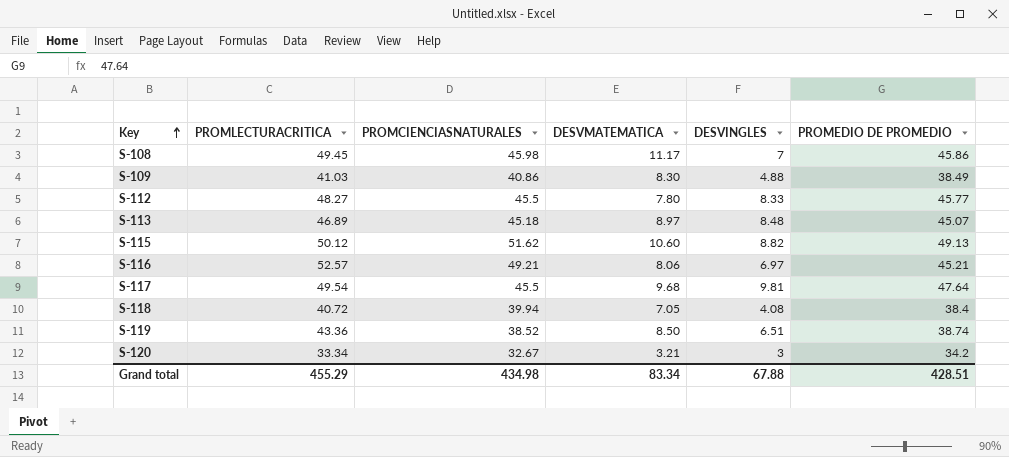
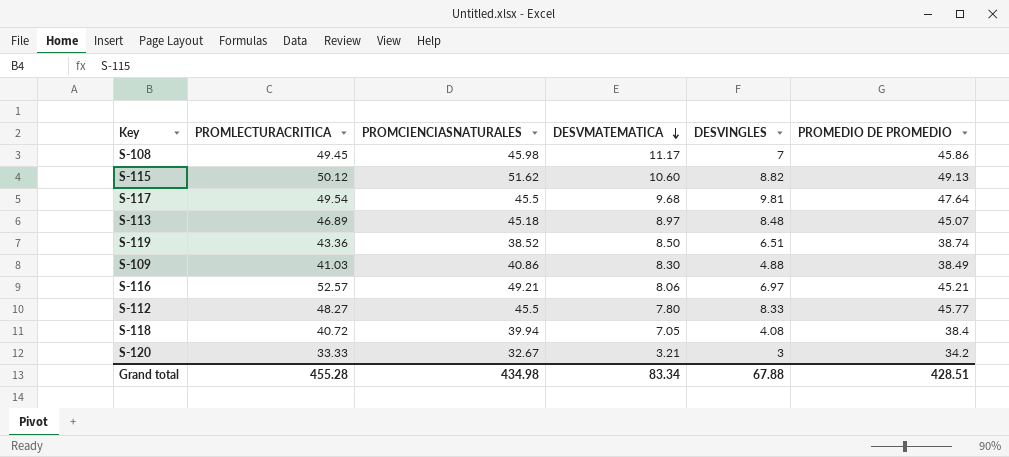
row order: Key ascending -> DESVMATEMATICA descending
S-120 | PROMLECTURACRITICA: 33.34 -> 33.33
Grand total | PROMLECTURACRITICA: 455.29 -> 455.28

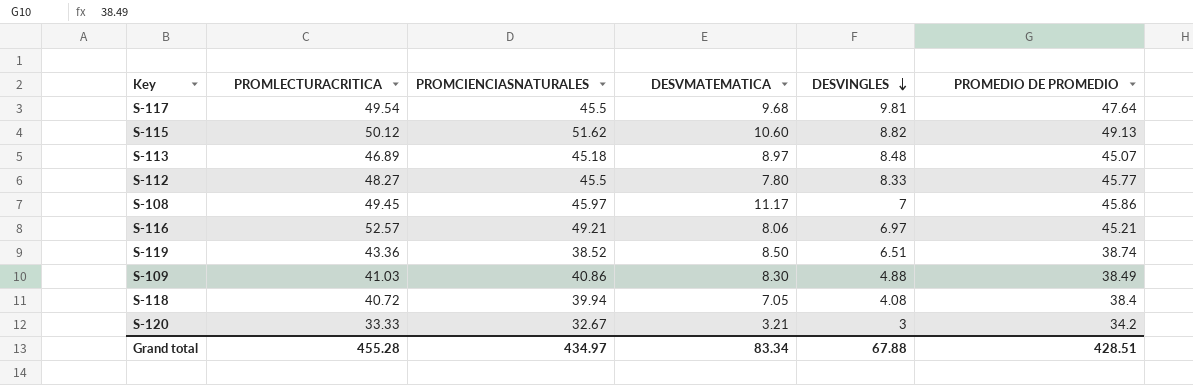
row order: DESVMATEMATICA descending -> DESVINGLES descending
S-108 | PROMCIENCIASNATURALES: 45.98 -> 45.97
Grand total | PROMCIENCIASNATURALES: 434.98 -> 434.97

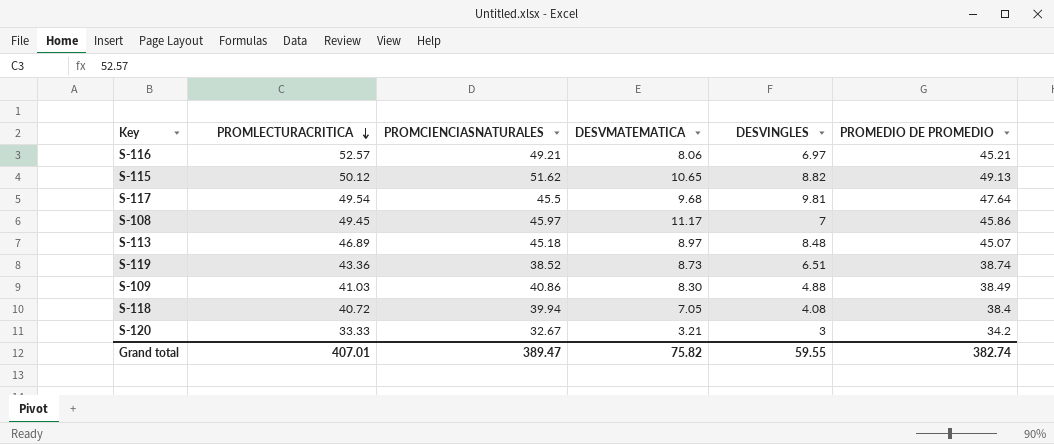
row order: DESVINGLES descending -> PROMLECTURACRITICA descending
row S-112: 48.27 | 45.5 | 7.80 | 8.33 | 45.77 -> none
S-115 | DESVMATEMATICA: 10.60 -> 10.65
S-119 | DESVMATEMATICA: 8.50 -> 8.73
Grand total | PROMLECTURACRITICA: 455.28 -> 407.01
Grand total | PROMCIENCIASNATURALES: 434.97 -> 389.47
Grand total | DESVMATEMATICA: 83.34 -> 75.82
Grand total | DESVINGLES: 67.88 -> 59.55
Grand total | PROMEDIO DE PROMEDIO: 428.51 -> 382.74

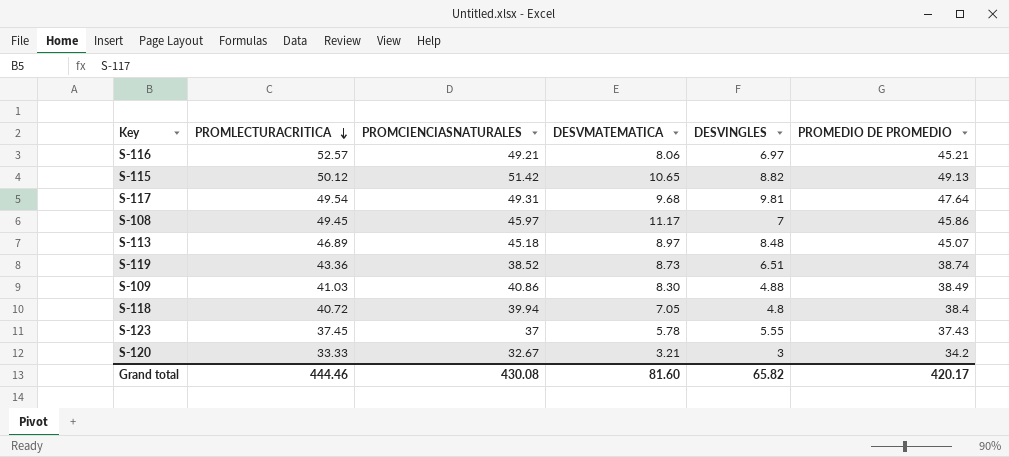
S-115 | PROMCIENCIASNATURALES: 51.62 -> 51.42
S-117 | PROMCIENCIASNATURALES: 45.5 -> 49.31
S-118 | DESVINGLES: 4.08 -> 4.8
row S-123: none -> 37.45 | 37 | 5.78 | 5.55 | 37.43
Grand total | PROMLECTURACRITICA: 407.01 -> 444.46
Grand total | PROMCIENCIASNATURALES: 389.47 -> 430.08
Grand total | DESVMATEMATICA: 75.82 -> 81.60
Grand total | DESVINGLES: 59.55 -> 65.82
Grand total | PROMEDIO DE PROMEDIO: 382.74 -> 420.17

